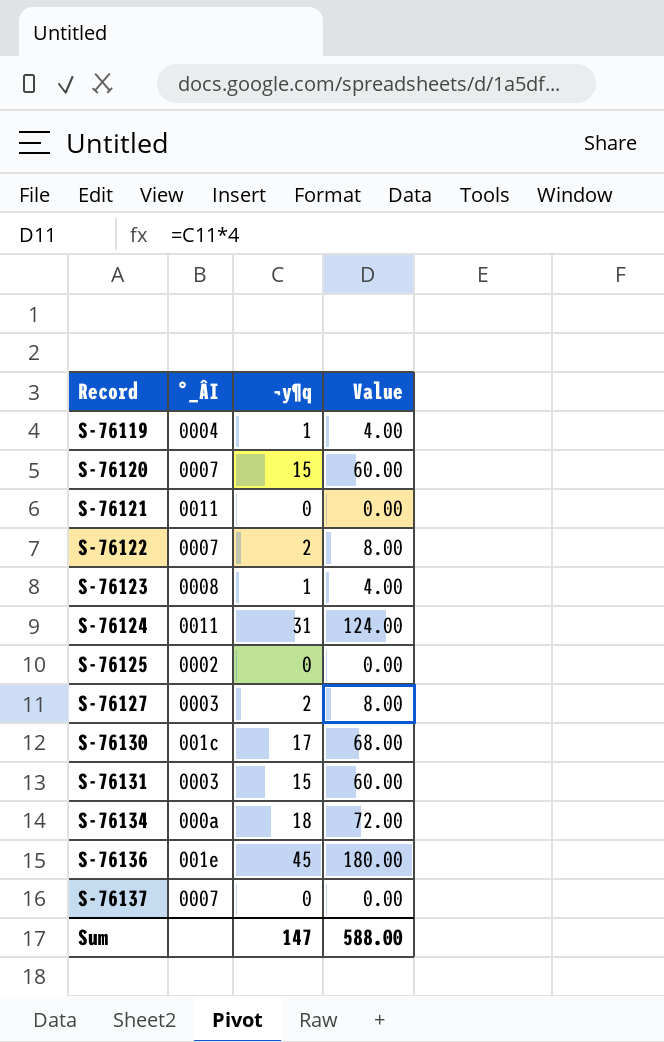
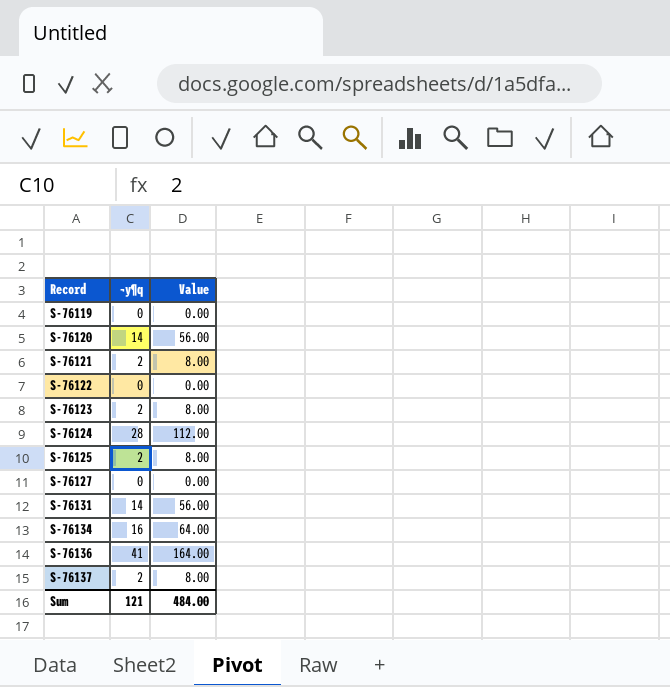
column °_ÂI | position: 2 -> none
row S-76130: 001c | 17 | 68.00 -> none
S-76119 | ¬y¶q: 1 -> 0
S-76119 | Value: 4.00 -> 0.00
S-76120 | ¬y¶q: 15 -> 14
S-76120 | Value: 60.00 -> 56.00
S-76121 | ¬y¶q: 0 -> 2
S-76121 | Value: 0.00 -> 8.00
S-76122 | ¬y¶q: 2 -> 0
S-76122 | Value: 8.00 -> 0.00
S-76123 | ¬y¶q: 1 -> 2
S-76123 | Value: 4.00 -> 8.00
S-76124 | ¬y¶q: 31 -> 28
S-76124 | Value: 124.00 -> 112.00
S-76125 | ¬y¶q: 0 -> 2
S-76125 | Value: 0.00 -> 8.00
S-76127 | ¬y¶q: 2 -> 0
S-76127 | Value: 8.00 -> 0.00
S-76131 | ¬y¶q: 15 -> 14
S-76131 | Value: 60.00 -> 56.00
S-76134 | ¬y¶q: 18 -> 16
S-76134 | Value: 72.00 -> 64.00
S-76136 | ¬y¶q: 45 -> 41
S-76136 | Value: 180.00 -> 164.00
S-76137 | ¬y¶q: 0 -> 2
S-76137 | Value: 0.00 -> 8.00
Sum | ¬y¶q: 147 -> 121
Sum | Value: 588.00 -> 484.00

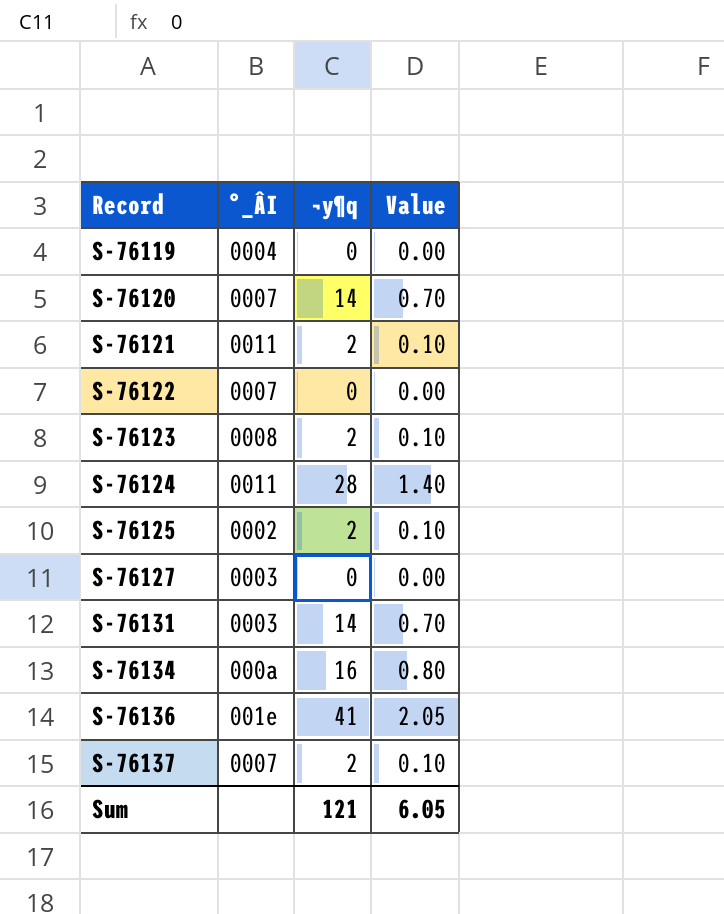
column °_ÂI | position: none -> 2
column Value | formula: [¬y¶q] * 4 -> [¬y¶q] * 0.05
Sum | Value: 484.00 -> 6.05

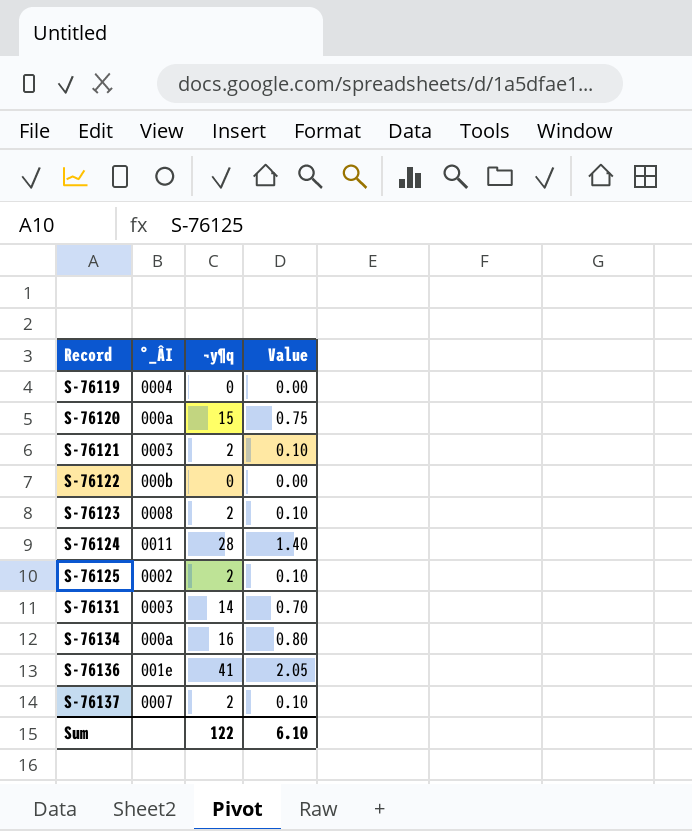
row S-76127: 0003 | 0 | 0.00 -> none
S-76120 | °_ÂI: 0007 -> 000a
S-76120 | ¬y¶q: 14 -> 15
S-76120 | Value: 0.70 -> 0.75
S-76121 | °_ÂI: 0011 -> 0003
S-76122 | °_ÂI: 0007 -> 000b
Sum | ¬y¶q: 121 -> 122
Sum | Value: 6.05 -> 6.10

